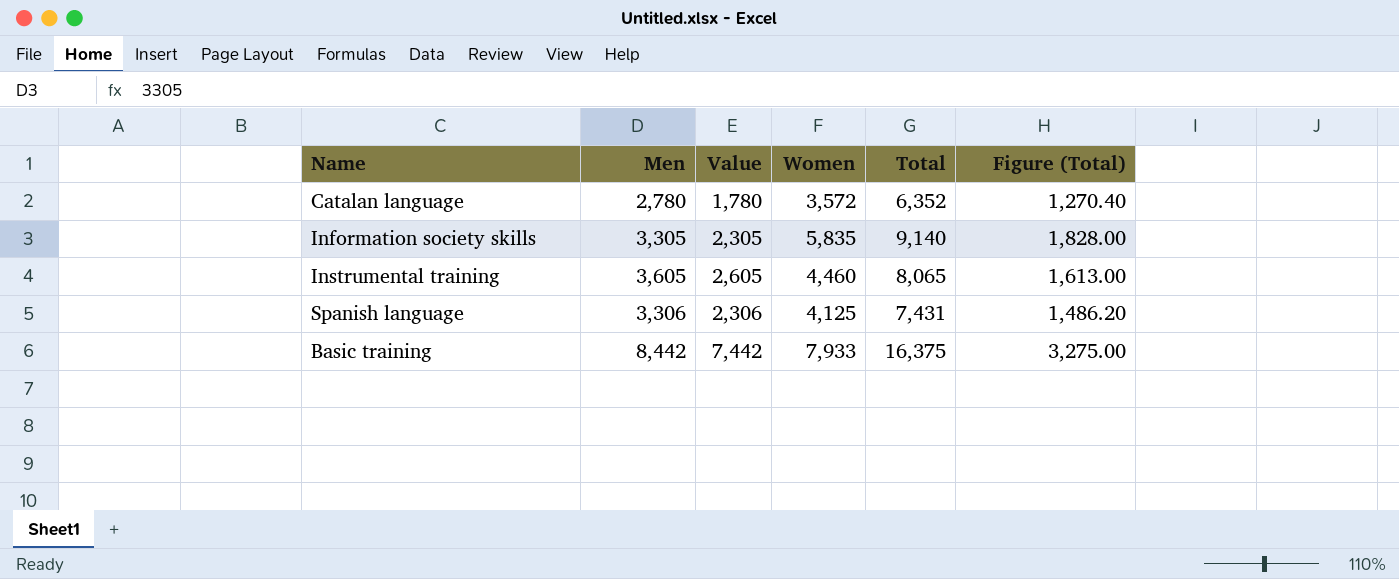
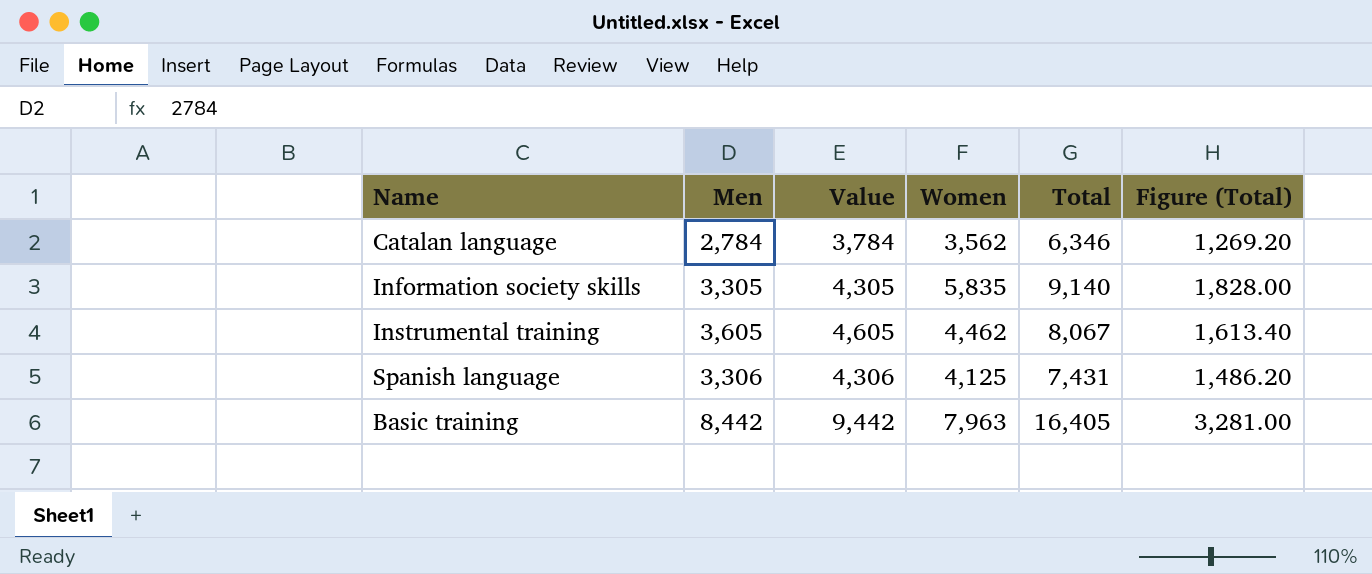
column Value | formula: [Men] - 1000 -> [Men] + 1000
Catalan language | Men: 2,780 -> 2,784
Catalan language | Women: 3,572 -> 3,562
Catalan language | Total: 6,352 -> 6,346
Catalan language | Figure (Total): 1,270.40 -> 1,269.20
Instrumental training | Women: 4,460 -> 4,462
Instrumental training | Total: 8,065 -> 8,067
Instrumental training | Figure (Total): 1,613.00 -> 1,613.40
Basic training | Women: 7,933 -> 7,963
Basic training | Total: 16,375 -> 16,405
Basic training | Figure (Total): 3,275.00 -> 3,281.00

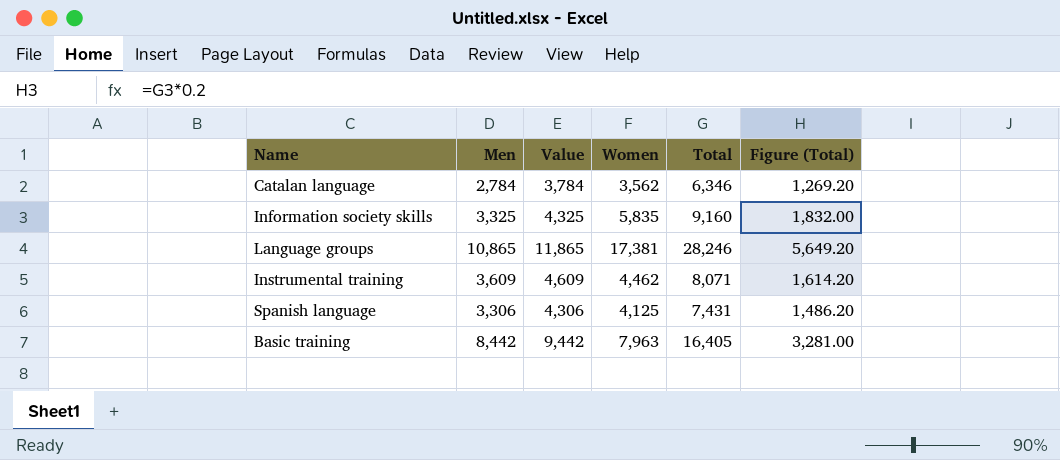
Information society skills | Men: 3,305 -> 3,325
Information society skills | Value: 4,305 -> 4,325
Information society skills | Total: 9,140 -> 9,160
Information society skills | Figure (Total): 1,828.00 -> 1,832.00
row Language groups: none -> 10,865 | 11,865 | 17,381 | 28,246 | 5,649.20
Instrumental training | Men: 3,605 -> 3,609
Instrumental training | Value: 4,605 -> 4,609
Instrumental training | Total: 8,067 -> 8,071
Instrumental training | Figure (Total): 1,613.40 -> 1,614.20

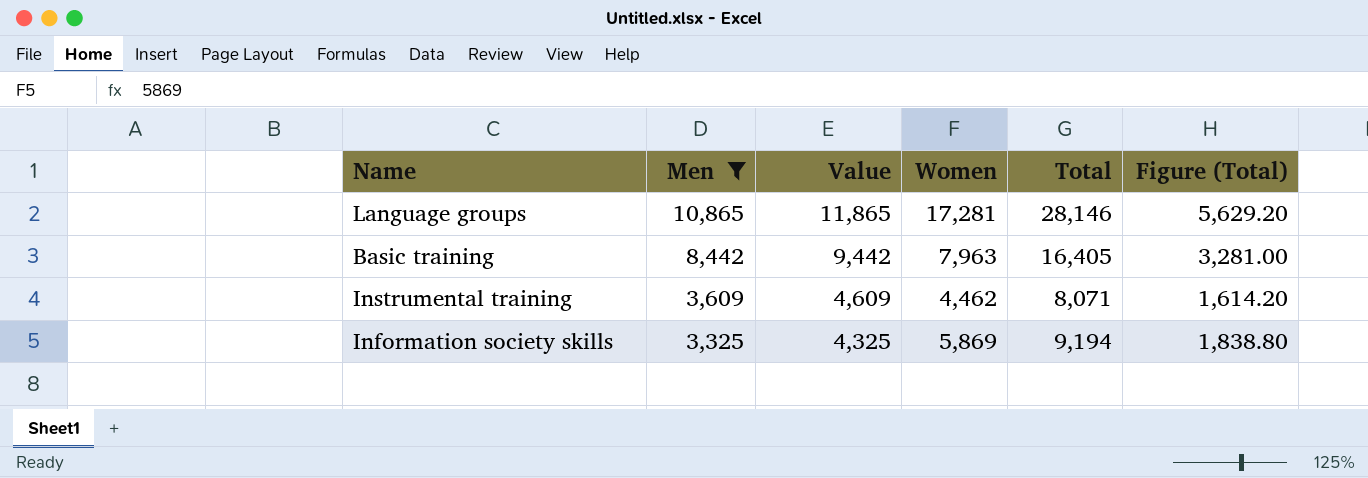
filter: none -> Men >= 3,325
row order: none -> Men descending
Language groups | Women: 17,381 -> 17,281
Language groups | Total: 28,246 -> 28,146
Language groups | Figure (Total): 5,649.20 -> 5,629.20
Information society skills | Women: 5,835 -> 5,869
Information society skills | Total: 9,160 -> 9,194
Information society skills | Figure (Total): 1,832.00 -> 1,838.80

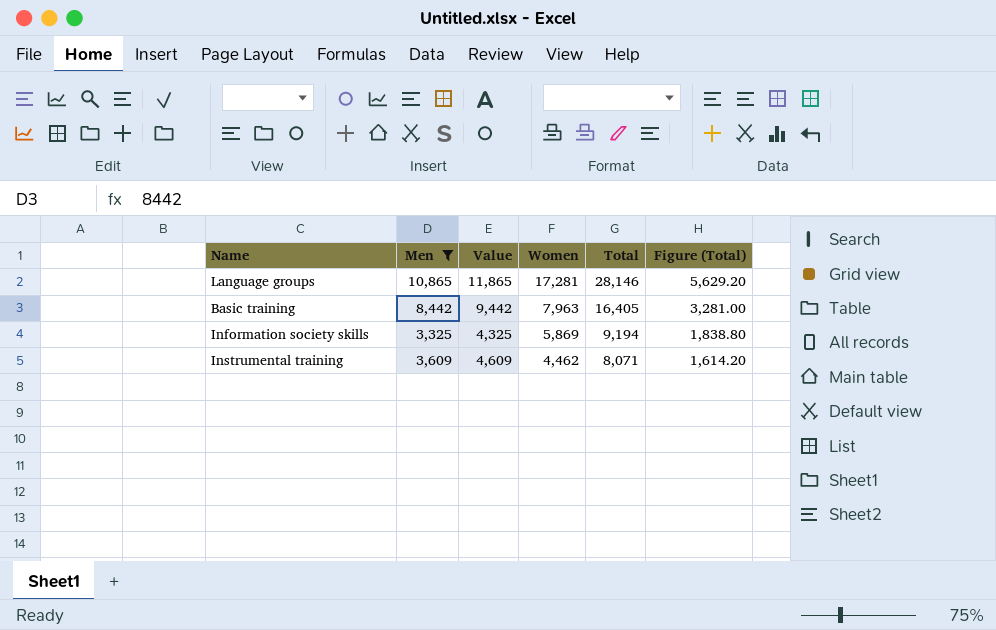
row order: Men descending -> Women descending

